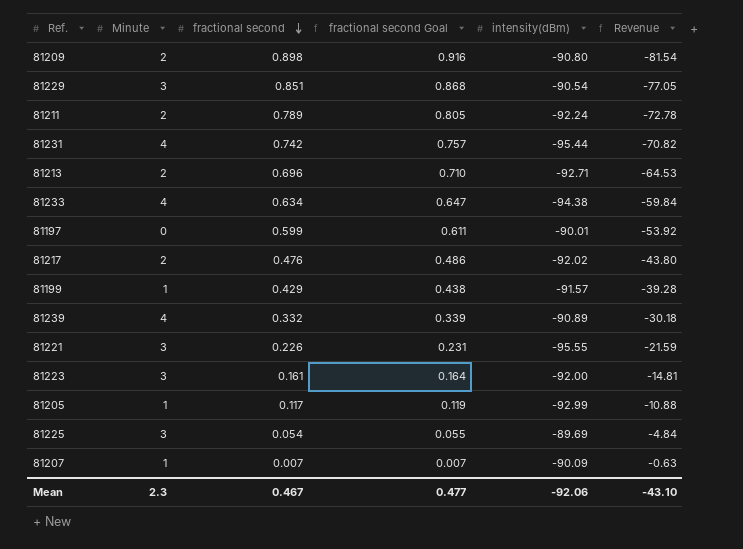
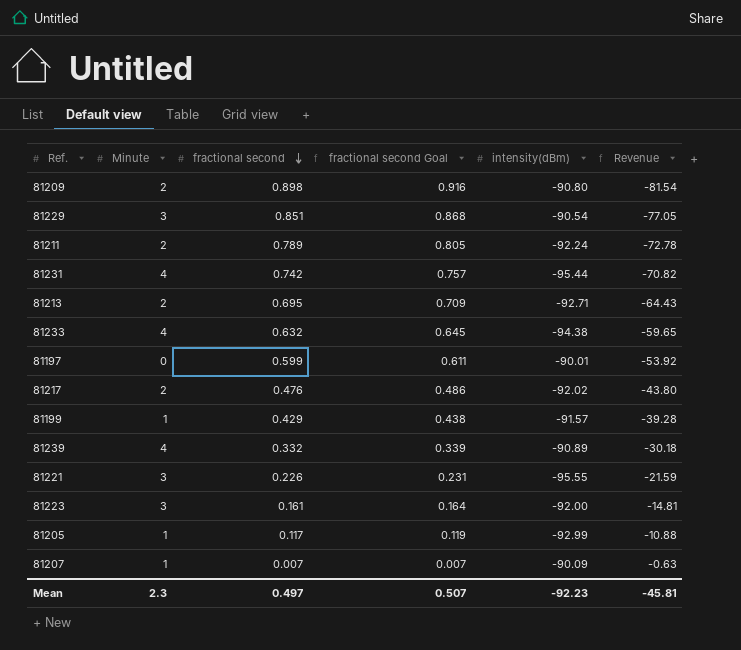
row 81225: 3 | 0.054 | 0.055 | -89.69 | -4.84 -> none
81213 | fractional second: 0.696 -> 0.695
81213 | fractional second Goal: 0.710 -> 0.709
81213 | Revenue: -64.53 -> -64.43
81233 | fractional second: 0.634 -> 0.632
81233 | fractional second Goal: 0.647 -> 0.645
81233 | Revenue: -59.84 -> -59.65
Mean | fractional second: 0.467 -> 0.497
Mean | fractional second Goal: 0.477 -> 0.507
Mean | intensity(dBm): -92.06 -> -92.23
Mean | Revenue: -43.10 -> -45.81

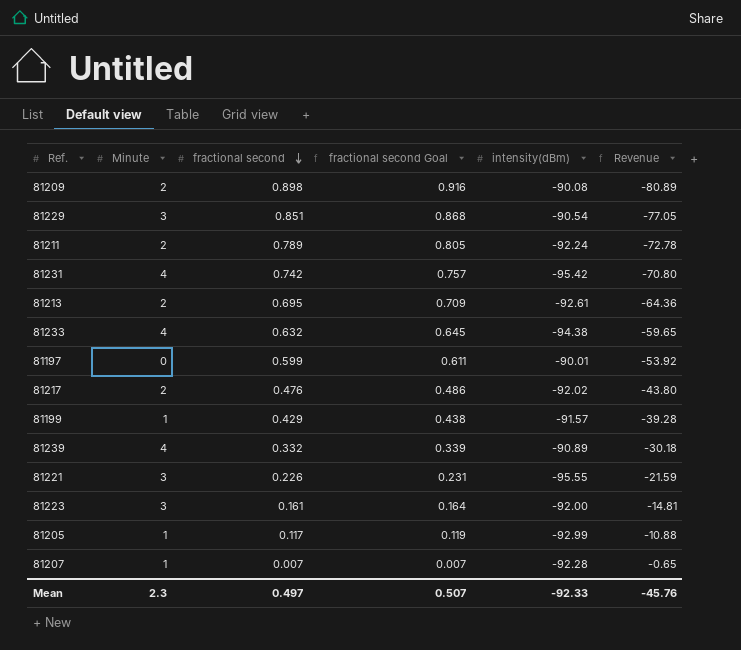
81209 | intensity(dBm): -90.80 -> -90.08
81209 | Revenue: -81.54 -> -80.89
81231 | intensity(dBm): -95.44 -> -95.42
81231 | Revenue: -70.82 -> -70.80
81213 | intensity(dBm): -92.71 -> -92.61
81213 | Revenue: -64.43 -> -64.36
81207 | intensity(dBm): -90.09 -> -92.28
81207 | Revenue: -0.63 -> -0.65
Mean | intensity(dBm): -92.23 -> -92.33
Mean | Revenue: -45.81 -> -45.76

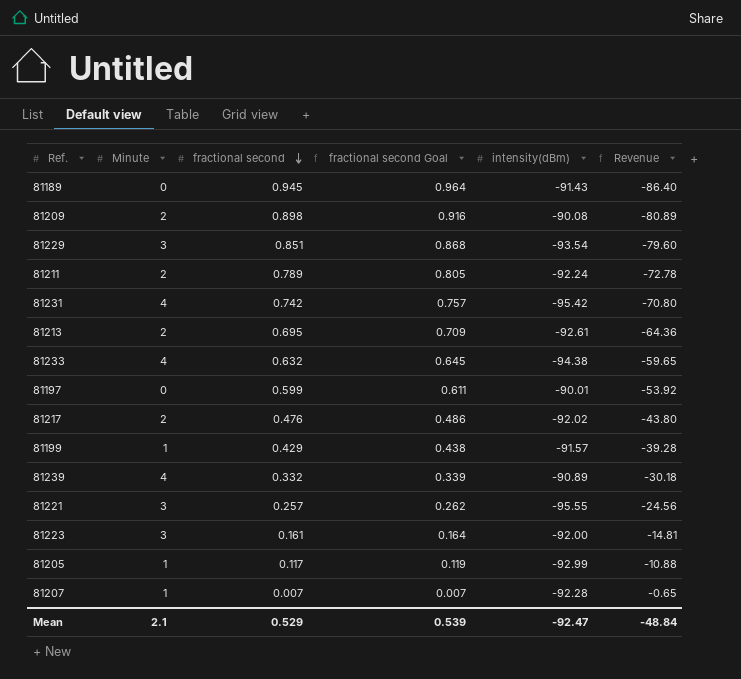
row 81189: none -> 0 | 0.945 | 0.964 | -91.43 | -86.40
81229 | intensity(dBm): -90.54 -> -93.54
81229 | Revenue: -77.05 -> -79.60
81221 | fractional second: 0.226 -> 0.257
81221 | fractional second Goal: 0.231 -> 0.262
81221 | Revenue: -21.59 -> -24.56
Mean | Minute: 2.3 -> 2.1
Mean | fractional second: 0.497 -> 0.529
Mean | fractional second Goal: 0.507 -> 0.539
Mean | intensity(dBm): -92.33 -> -92.47
Mean | Revenue: -45.76 -> -48.84

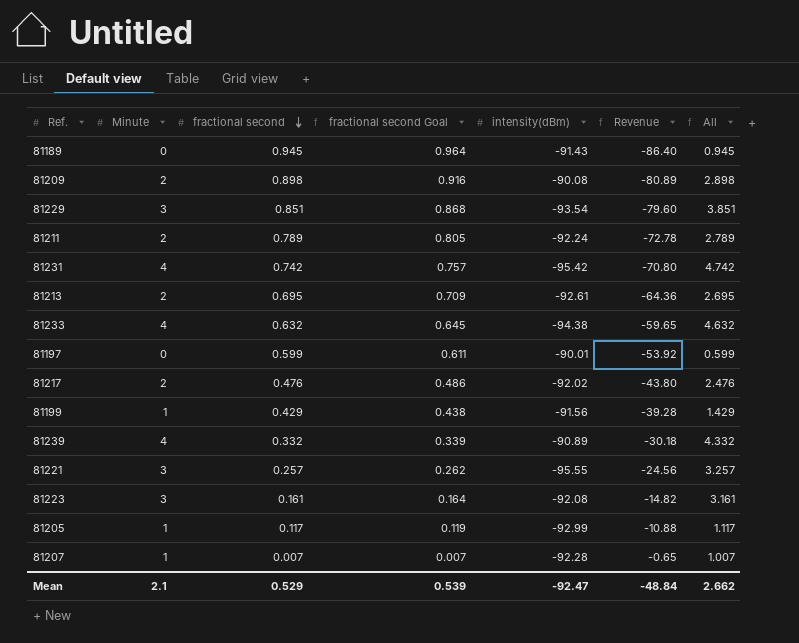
column All | formula: none -> [Minute] + [fractional second]
81199 | intensity(dBm): -91.57 -> -91.56
81223 | intensity(dBm): -92.00 -> -92.08
81223 | Revenue: -14.81 -> -14.82

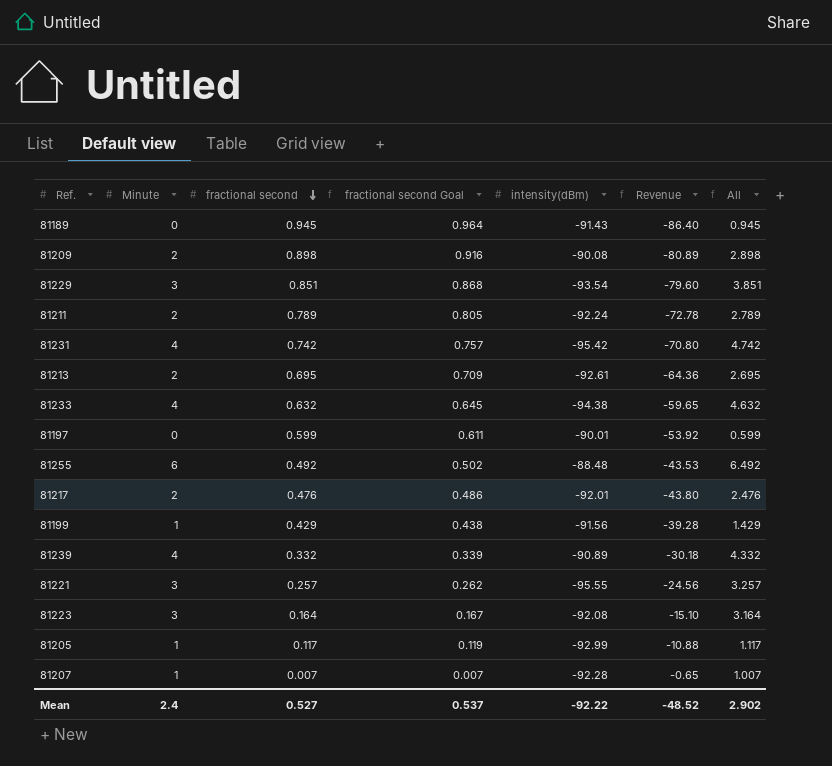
row 81255: none -> 6 | 0.492 | 0.502 | -88.48 | -43.53 | 6.492
81217 | intensity(dBm): -92.02 -> -92.01
81223 | fractional second: 0.161 -> 0.164
81223 | fractional second Goal: 0.164 -> 0.167
81223 | Revenue: -14.82 -> -15.10
81223 | All: 3.161 -> 3.164
Mean | Minute: 2.1 -> 2.4
Mean | fractional second: 0.529 -> 0.527
Mean | fractional second Goal: 0.539 -> 0.537
Mean | intensity(dBm): -92.47 -> -92.22
Mean | Revenue: -48.84 -> -48.52
Mean | All: 2.662 -> 2.902

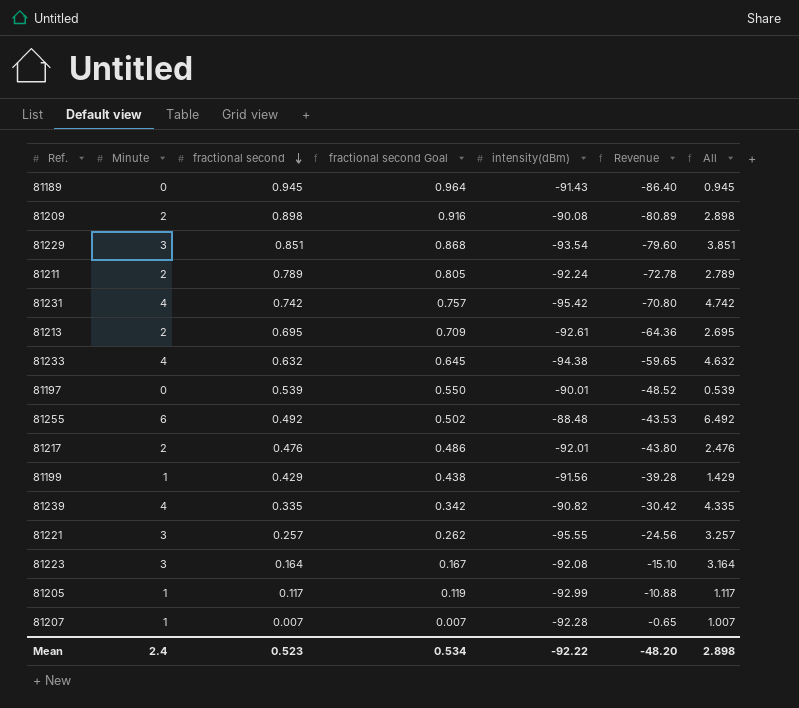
81197 | fractional second: 0.599 -> 0.539
81197 | fractional second Goal: 0.611 -> 0.550
81197 | Revenue: -53.92 -> -48.52
81197 | All: 0.599 -> 0.539
81239 | fractional second: 0.332 -> 0.335
81239 | fractional second Goal: 0.339 -> 0.342
81239 | intensity(dBm): -90.89 -> -90.82
81239 | Revenue: -30.18 -> -30.42
81239 | All: 4.332 -> 4.335
Mean | fractional second: 0.527 -> 0.523
Mean | fractional second Goal: 0.537 -> 0.534
Mean | Revenue: -48.52 -> -48.20
Mean | All: 2.902 -> 2.898

